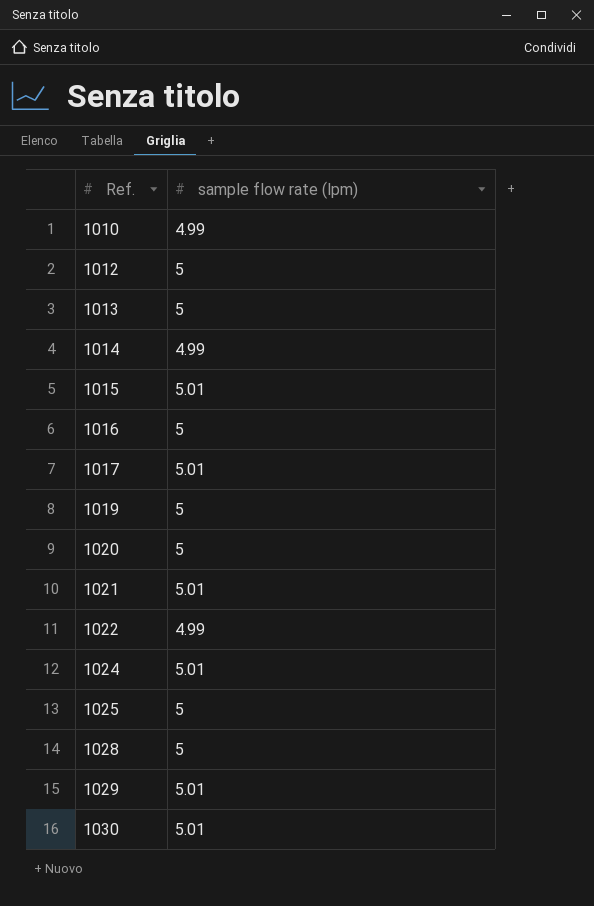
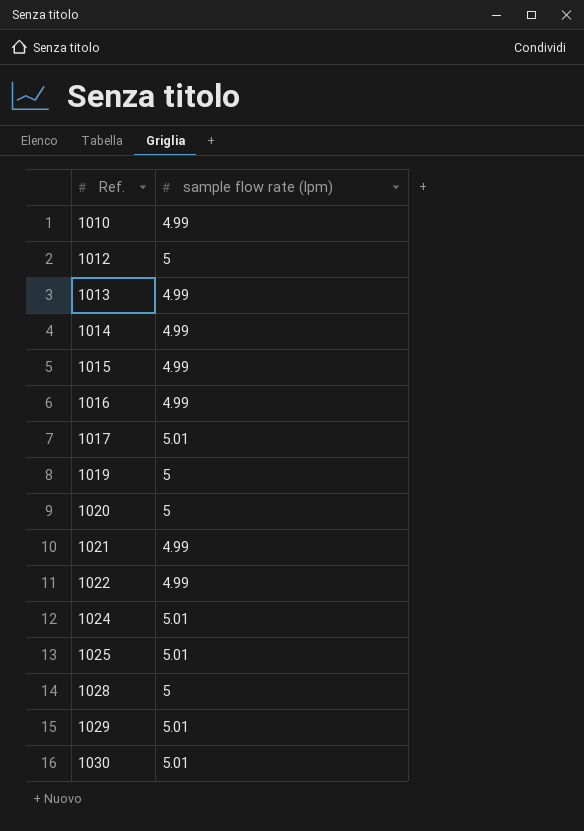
1013 | sample flow rate (lpm): 5 -> 4.99
1015 | sample flow rate (lpm): 5.01 -> 4.99
1016 | sample flow rate (lpm): 5 -> 4.99
1021 | sample flow rate (lpm): 5.01 -> 4.99
1025 | sample flow rate (lpm): 5 -> 5.01

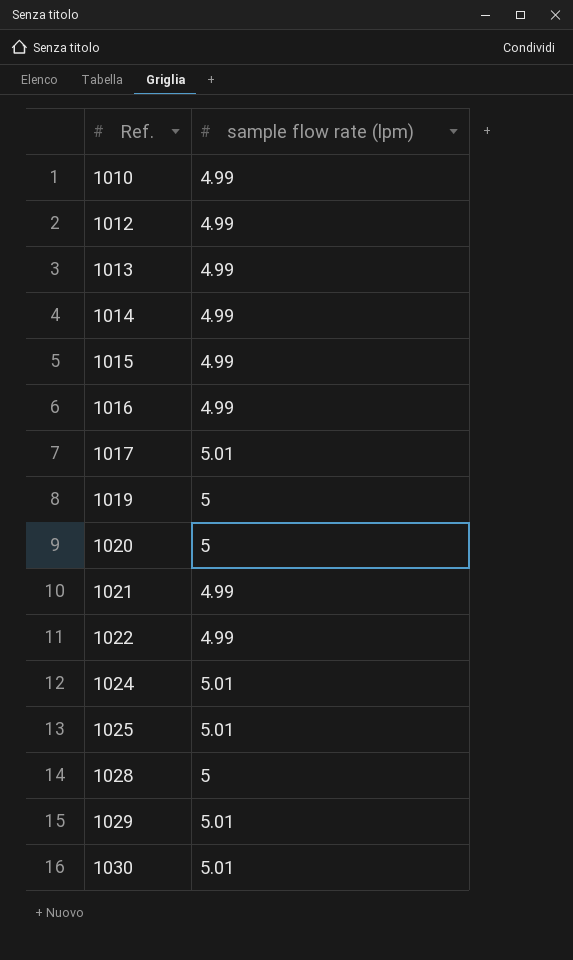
1012 | sample flow rate (lpm): 5 -> 4.99

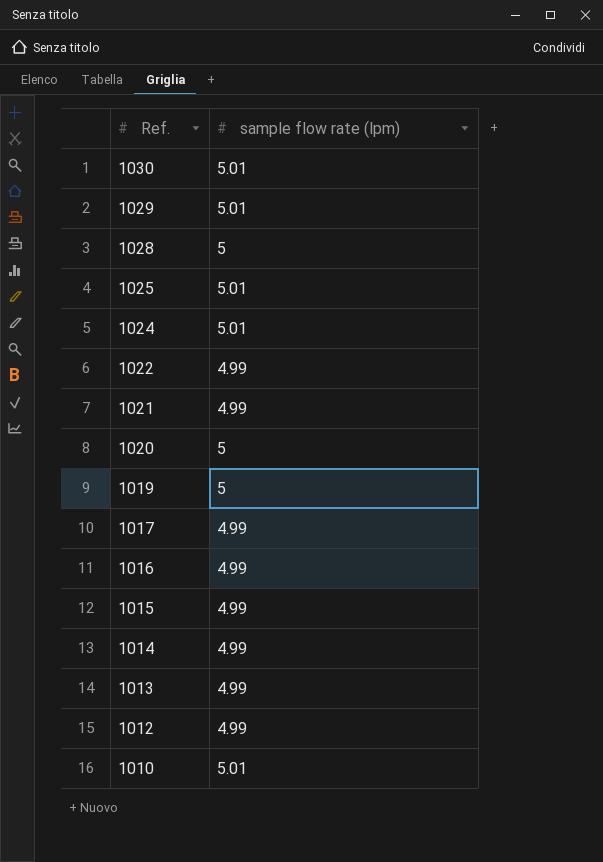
row order: Ref. ascending -> Ref. descending
1017 | sample flow rate (lpm): 5.01 -> 4.99
1010 | sample flow rate (lpm): 4.99 -> 5.01

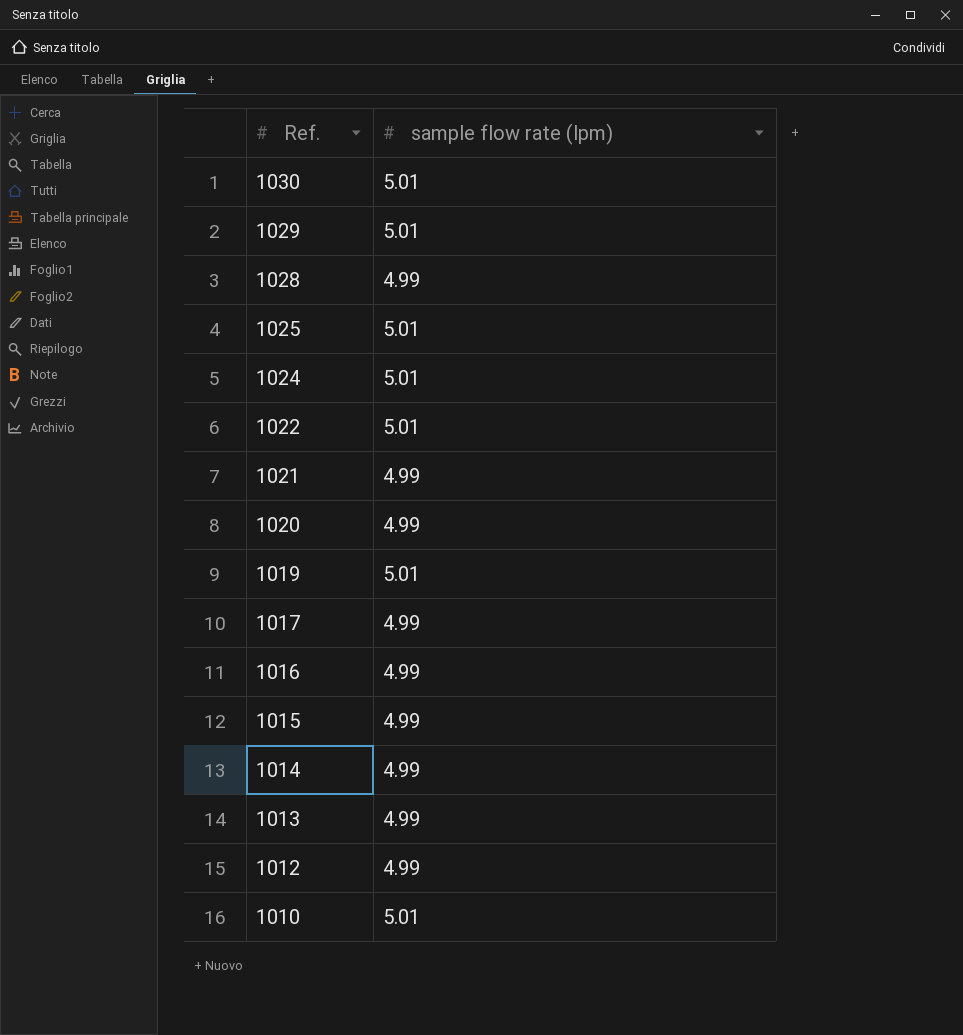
1028 | sample flow rate (lpm): 5 -> 4.99
1022 | sample flow rate (lpm): 4.99 -> 5.01
1020 | sample flow rate (lpm): 5 -> 4.99
1019 | sample flow rate (lpm): 5 -> 5.01

